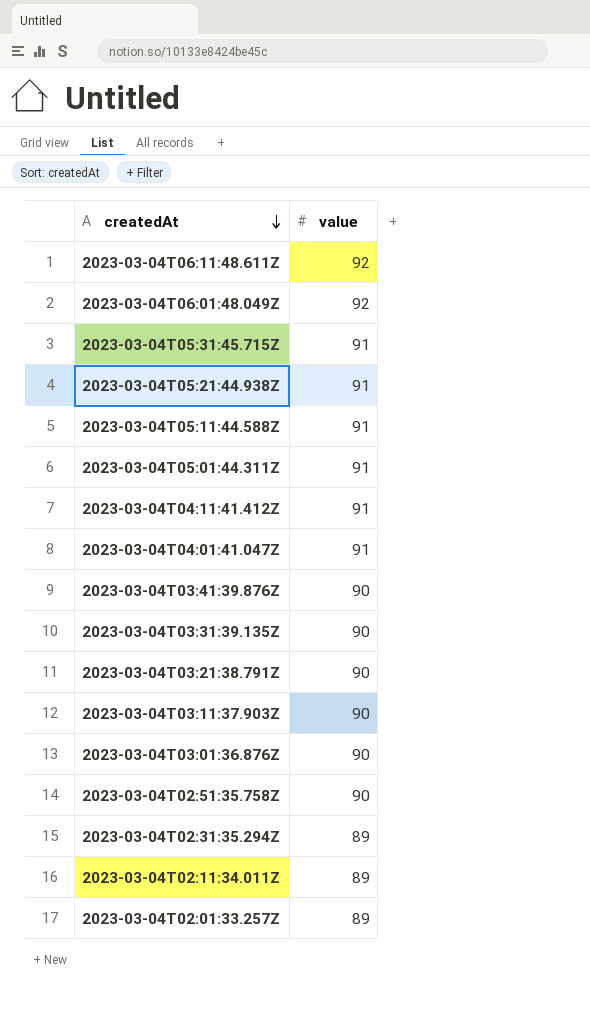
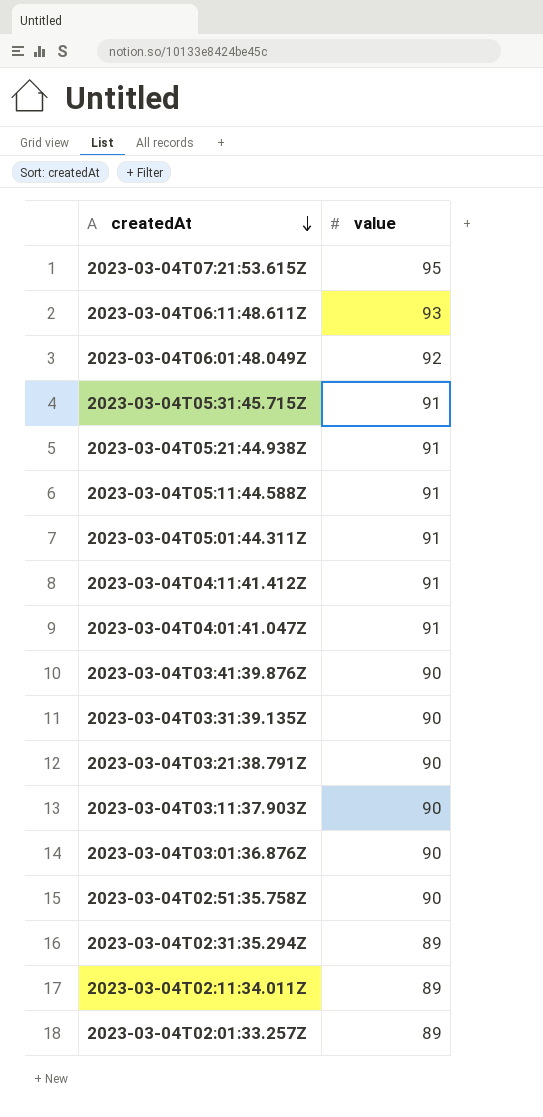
row 2023-03-04T07:21:53.615Z: none -> 95
2023-03-04T06:11:48.611Z | value: 92 -> 93

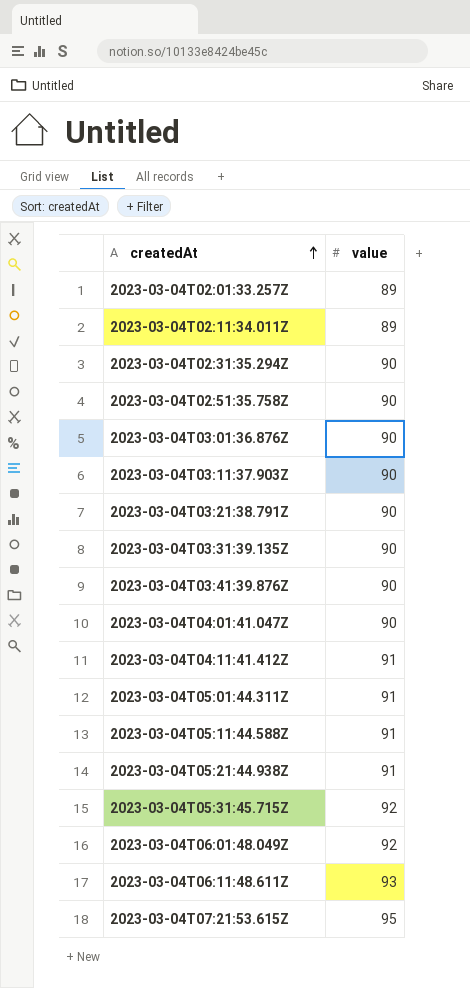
row order: createdAt descending -> createdAt ascending
2023-03-04T02:31:35.294Z | value: 89 -> 90
2023-03-04T04:01:41.047Z | value: 91 -> 90
2023-03-04T05:31:45.715Z | value: 91 -> 92

